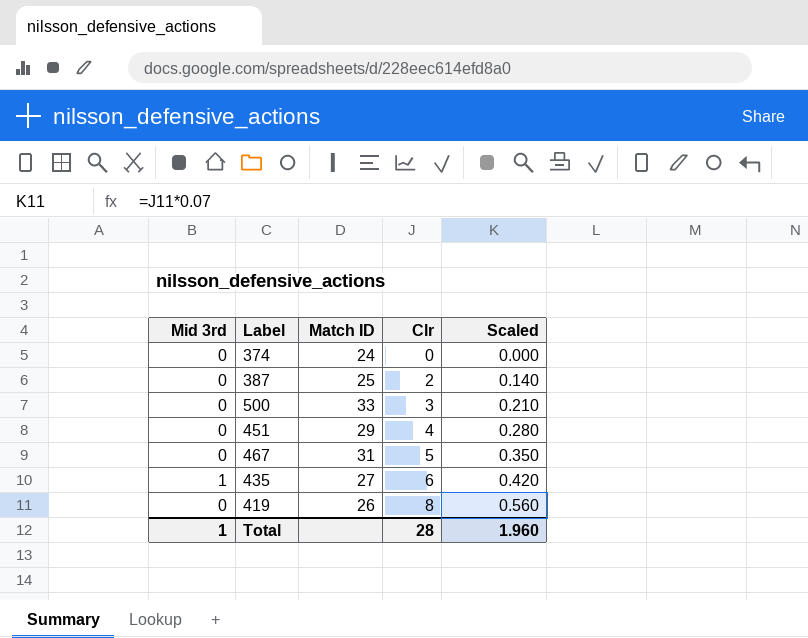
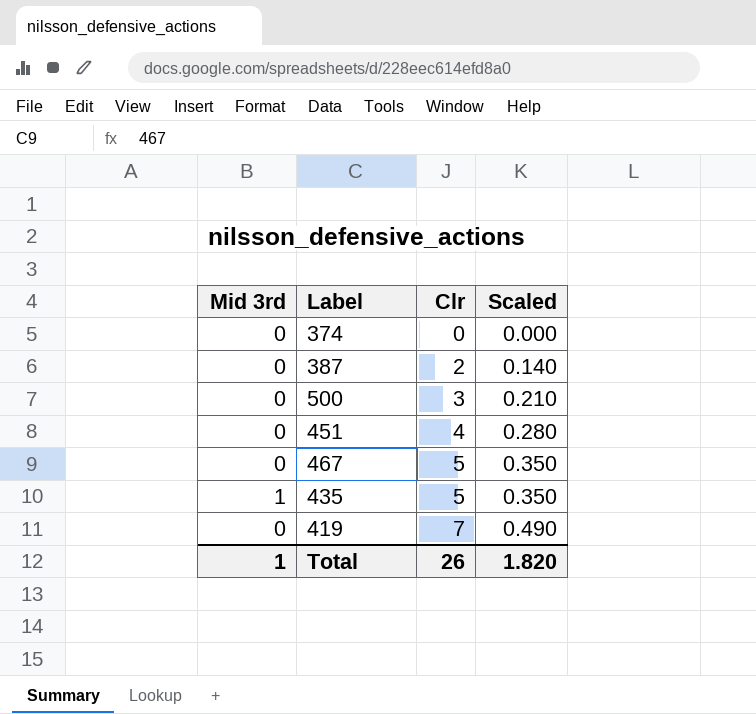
column Match ID | position: 3 -> none
435 | Clr: 6 -> 5
435 | Scaled: 0.420 -> 0.350
419 | Clr: 8 -> 7
419 | Scaled: 0.560 -> 0.490
Total | Clr: 28 -> 26
Total | Scaled: 1.960 -> 1.820

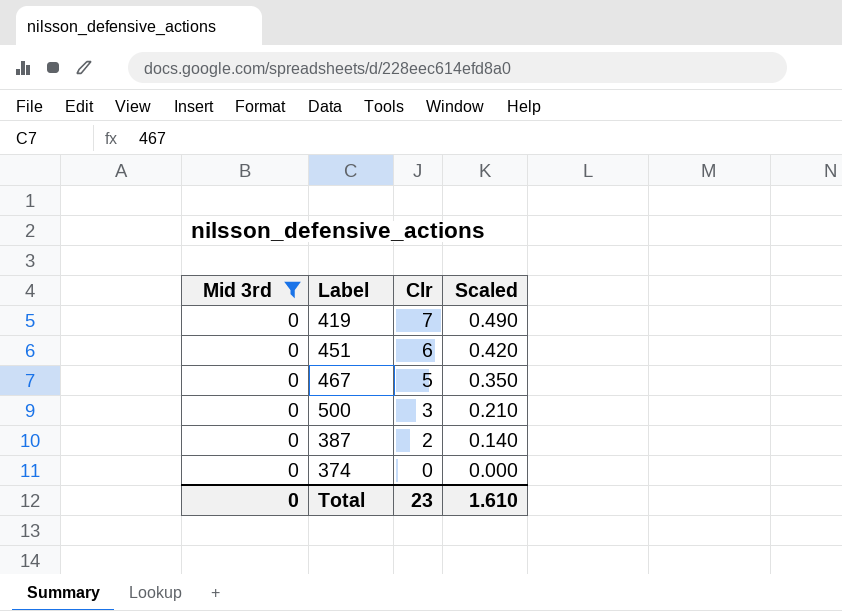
filter: none -> Mid 3rd = 0
row order: Clr ascending -> Clr descending
451 | Clr: 4 -> 6
451 | Scaled: 0.280 -> 0.420
Total | Mid 3rd: 1 -> 0
Total | Clr: 26 -> 23
Total | Scaled: 1.820 -> 1.610

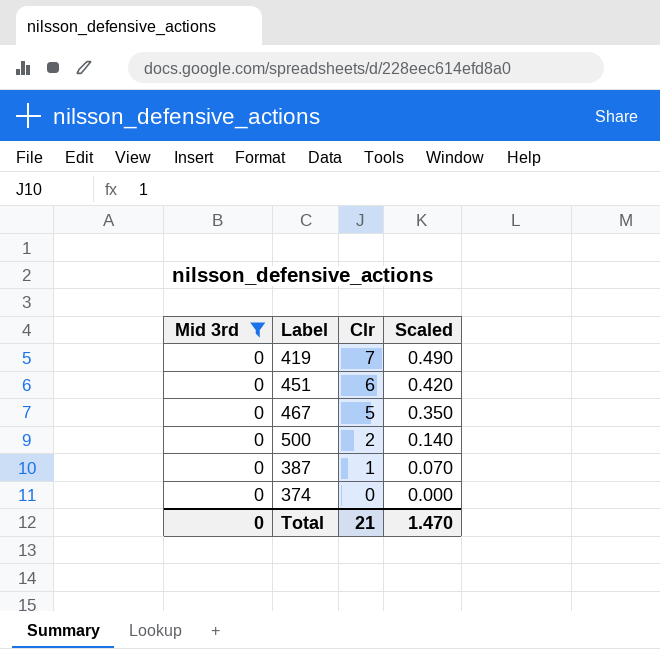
500 | Clr: 3 -> 2
500 | Scaled: 0.210 -> 0.140
387 | Clr: 2 -> 1
387 | Scaled: 0.140 -> 0.070
Total | Clr: 23 -> 21
Total | Scaled: 1.610 -> 1.470

